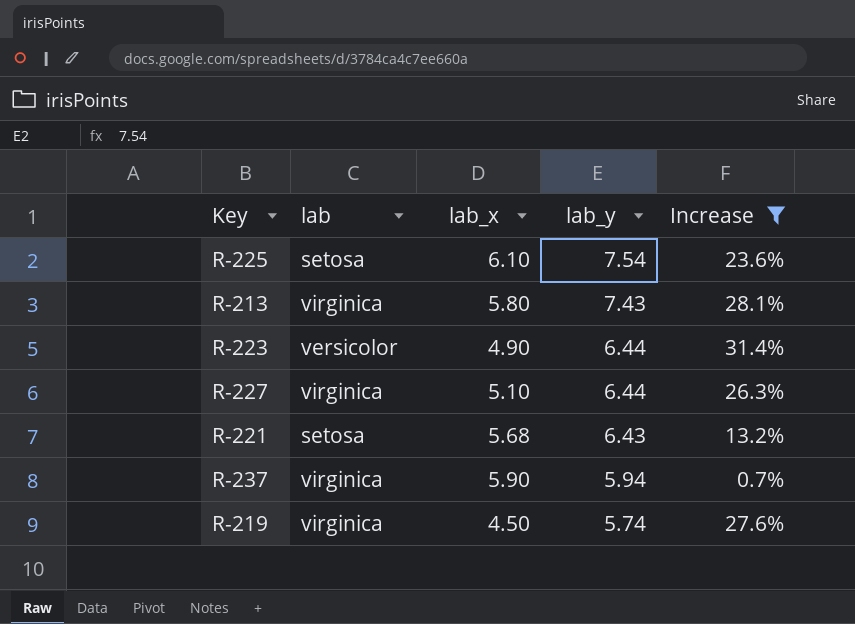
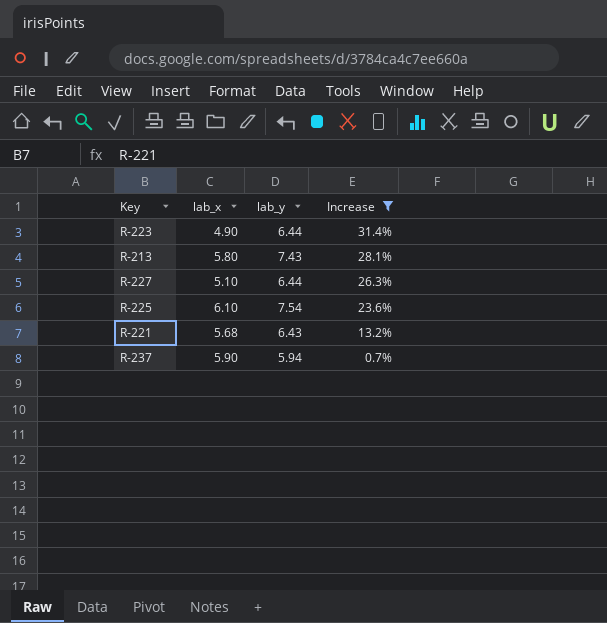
row order: lab_y descending -> Increase descending
column lab | position: 2 -> none
row R-219: virginica | 4.50 | 5.74 | 27.6% -> none

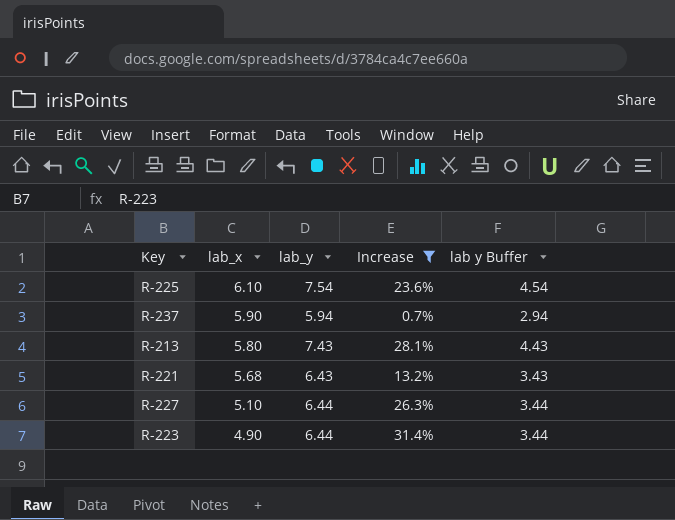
row order: Increase descending -> lab_x descending
column lab y Buffer | formula: none -> [lab_y] - 3

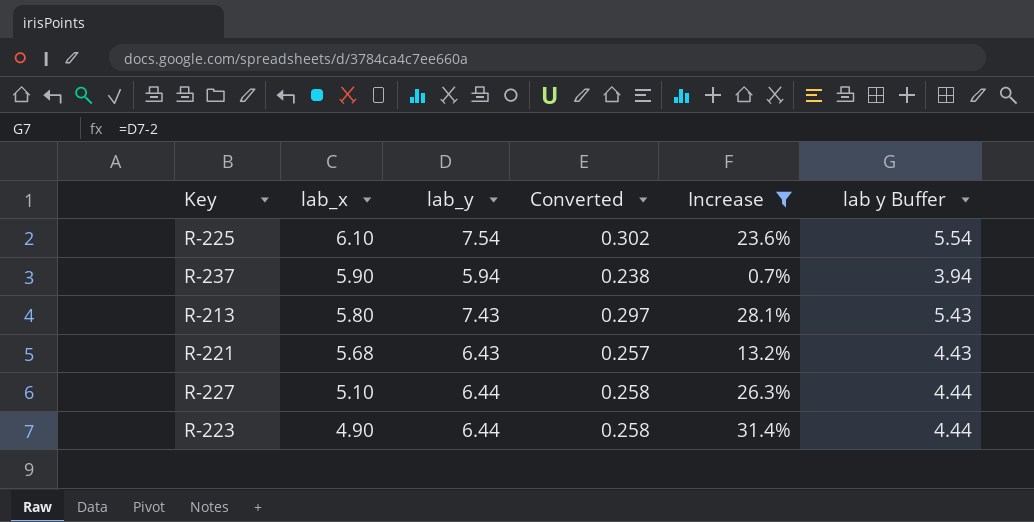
column Converted | formula: none -> [lab_y] * 0.04
column lab y Buffer | formula: [lab_y] - 3 -> [lab_y] - 2

